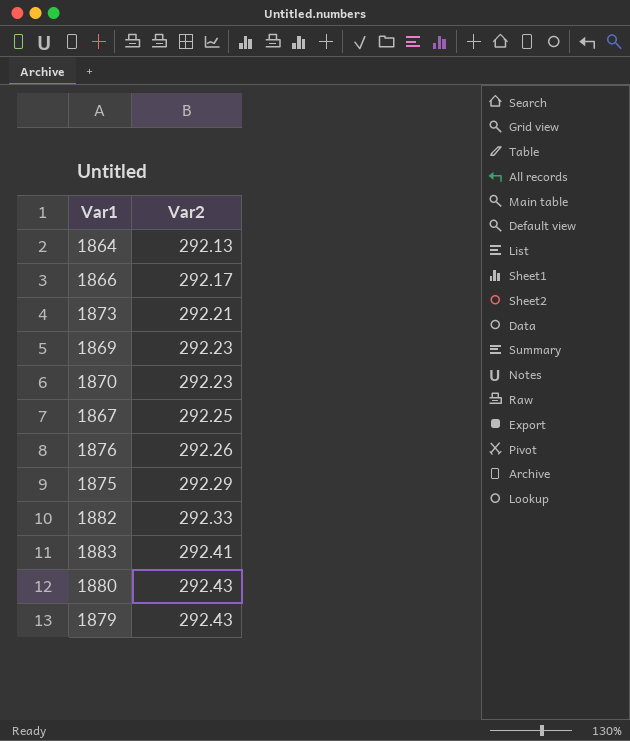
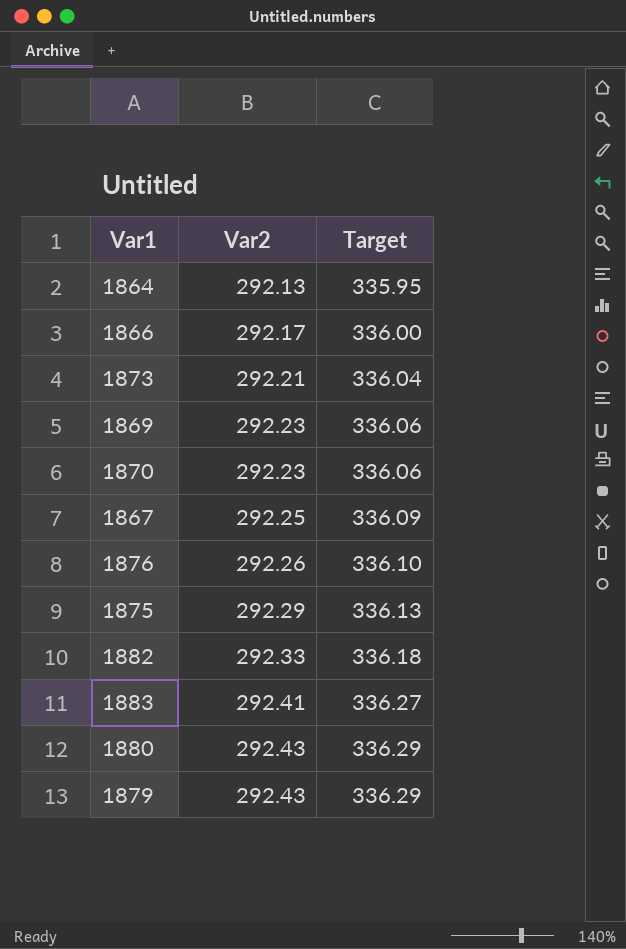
column Target | formula: none -> [Var2] * 1.15

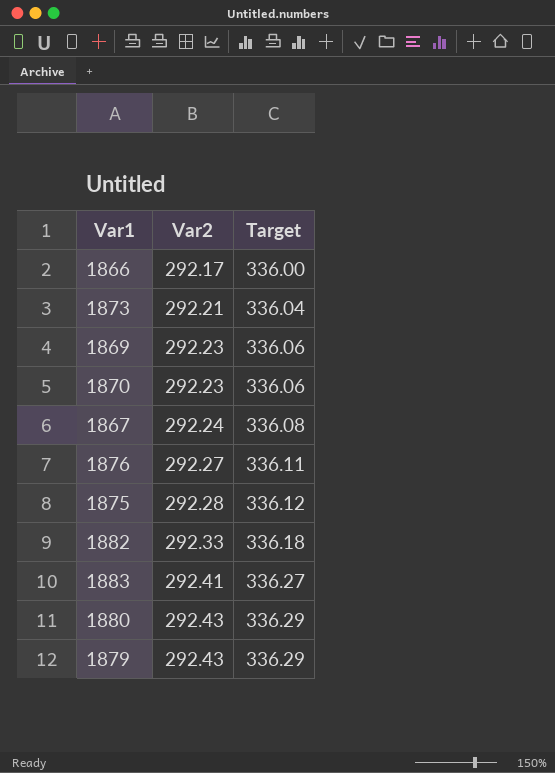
row 1864: 292.13 | 335.95 -> none
1867 | Var2: 292.25 -> 292.24
1867 | Target: 336.09 -> 336.08
1876 | Var2: 292.26 -> 292.27
1876 | Target: 336.10 -> 336.11
1875 | Var2: 292.29 -> 292.28
1875 | Target: 336.13 -> 336.12

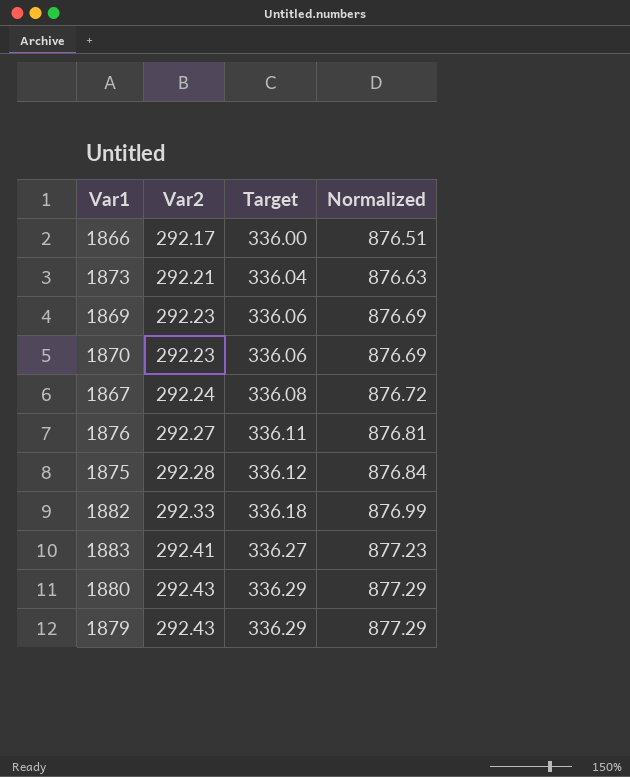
column Normalized | formula: none -> [Var2] * 3

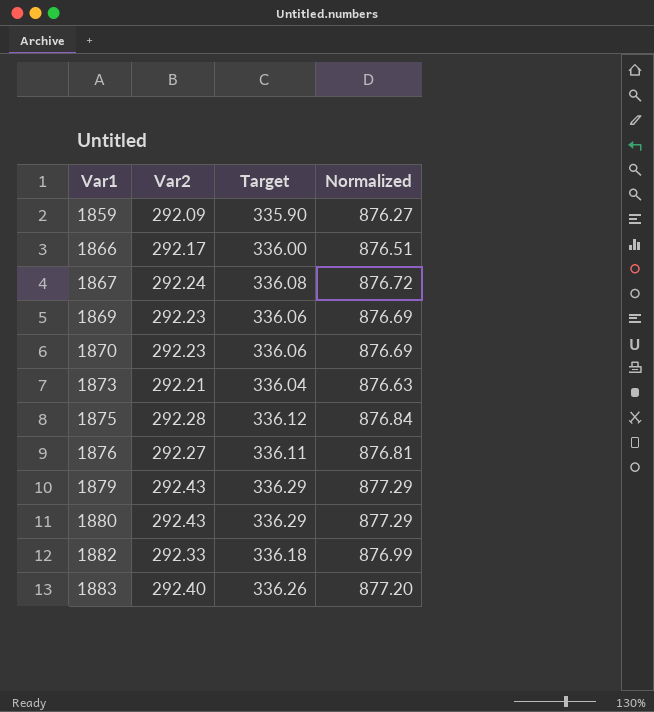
row order: Var2 ascending -> Var1 ascending
row 1859: none -> 292.09 | 335.90 | 876.27
1883 | Var2: 292.41 -> 292.40
1883 | Target: 336.27 -> 336.26
1883 | Normalized: 877.23 -> 877.20

